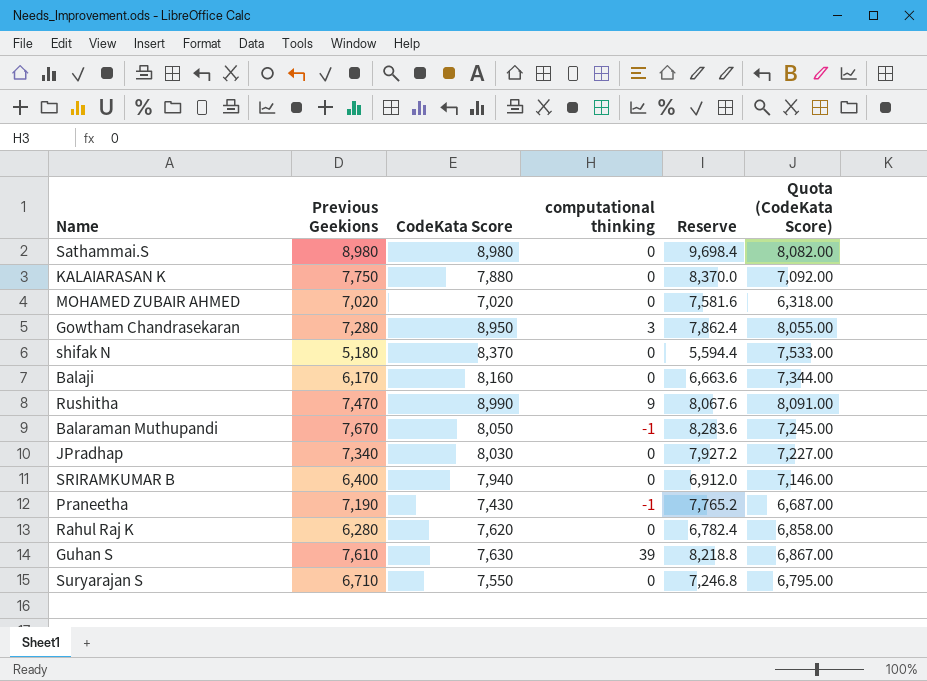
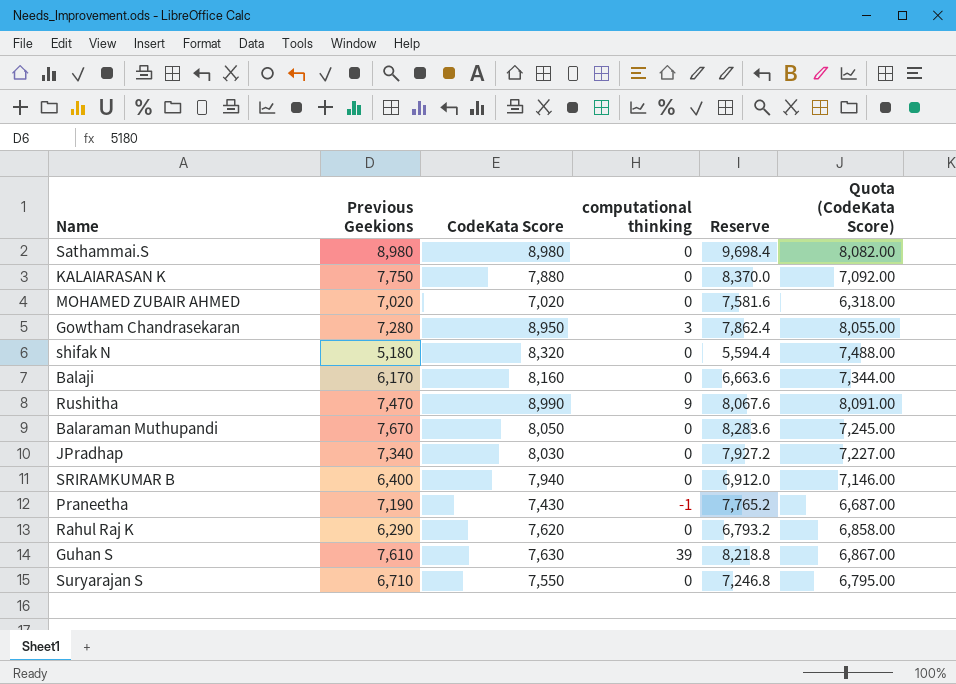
shifak N | CodeKata Score: 8,370 -> 8,320
shifak N | Quota (CodeKata Score): 7,533.00 -> 7,488.00
Balaraman Muthupandi | computational thinking: -1 -> 0
Rahul Raj K | Previous Geekions: 6,280 -> 6,290
Rahul Raj K | Reserve: 6,782.4 -> 6,793.2

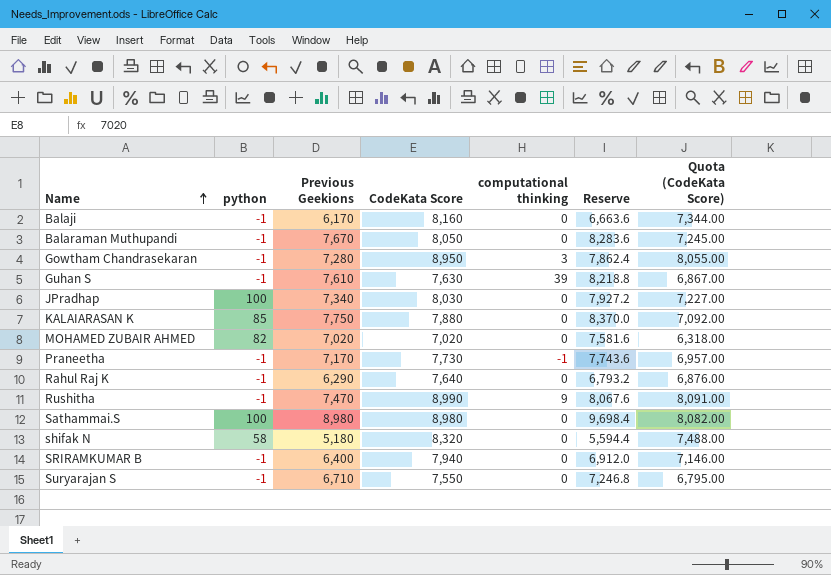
row order: none -> Name ascending
column python | position: none -> 2
Praneetha | Previous Geekions: 7,190 -> 7,170
Praneetha | CodeKata Score: 7,430 -> 7,730
Praneetha | Reserve: 7,765.2 -> 7,743.6
Praneetha | Quota (CodeKata Score): 6,687.00 -> 6,957.00
Rahul Raj K | CodeKata Score: 7,620 -> 7,640
Rahul Raj K | Quota (CodeKata Score): 6,858.00 -> 6,876.00

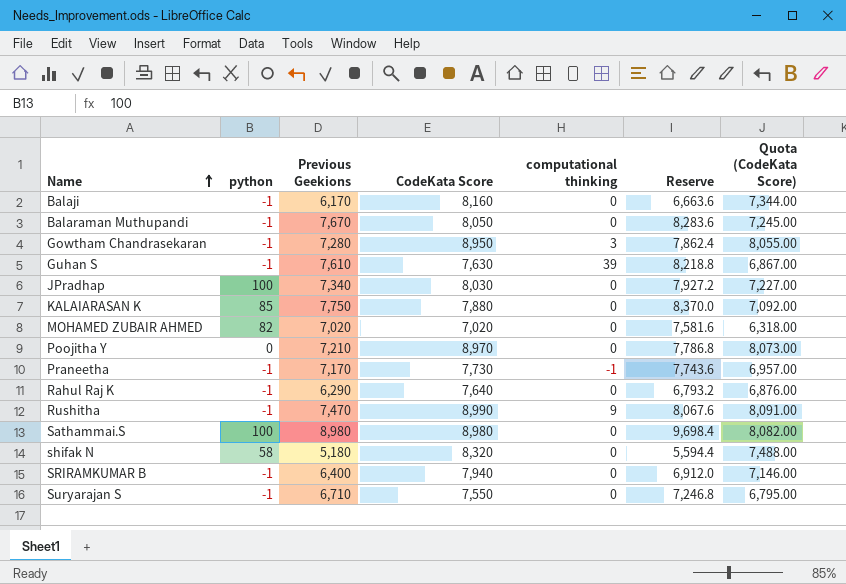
row Poojitha Y: none -> 0 | 7,210 | 8,970 | 0 | 7,786.8 | 8,073.00

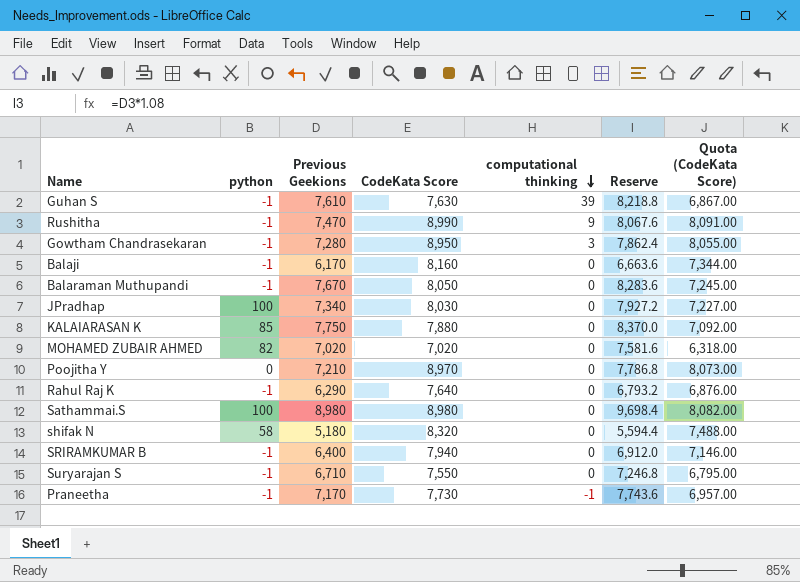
row order: Name ascending -> computational thinking descending

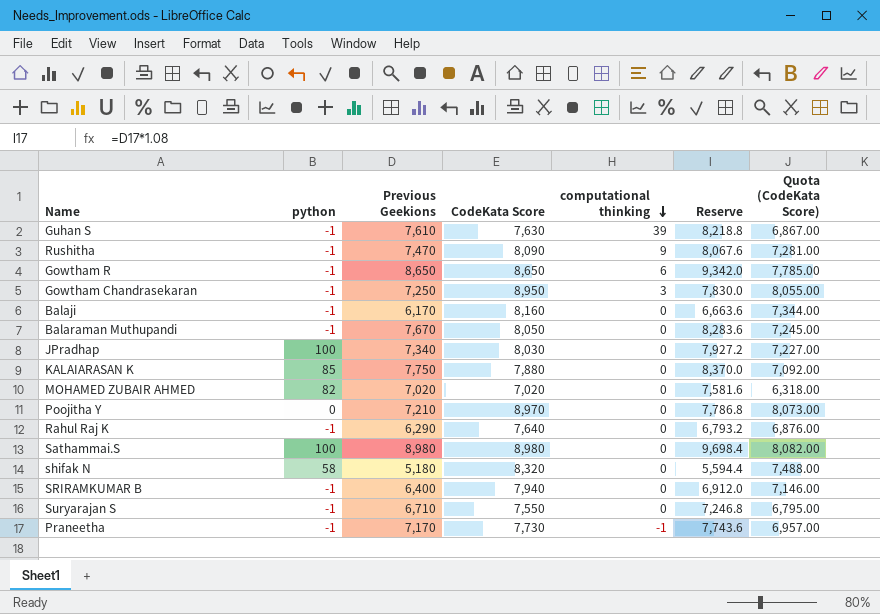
Rushitha | CodeKata Score: 8,990 -> 8,090
Rushitha | Quota (CodeKata Score): 8,091.00 -> 7,281.00
row Gowtham R: none -> -1 | 8,650 | 8,650 | 6 | 9,342.0 | 7,785.00
Gowtham Chandrasekaran | Previous Geekions: 7,280 -> 7,250
Gowtham Chandrasekaran | Reserve: 7,862.4 -> 7,830.0

